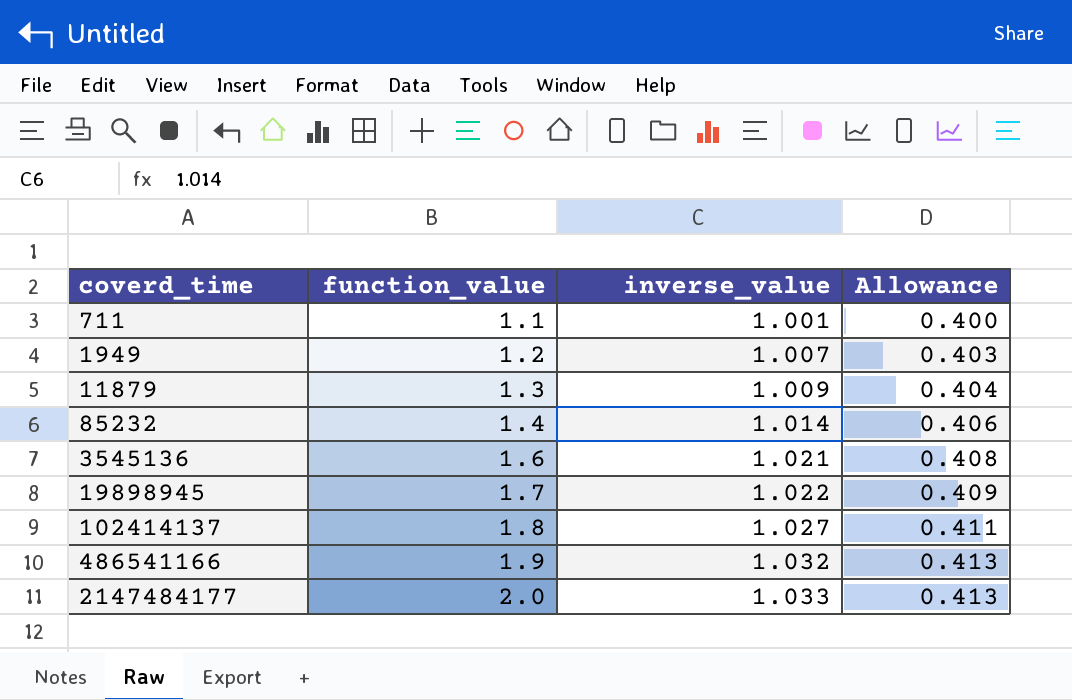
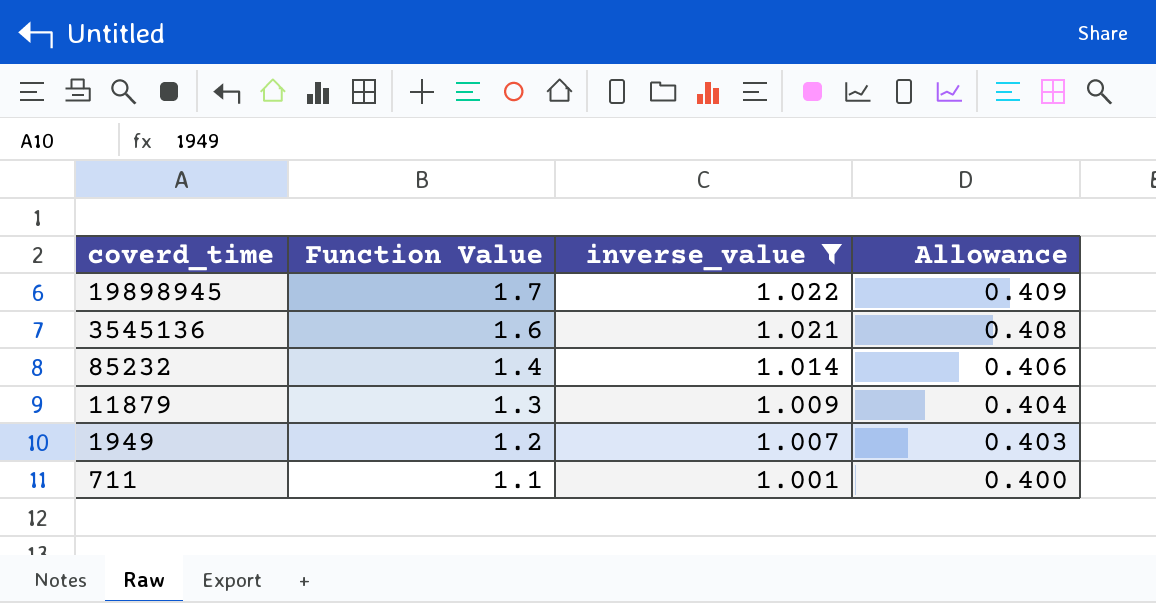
filter: none -> inverse_value <= 1.022
row order: coverd_time ascending -> coverd_time descending
column name: function_value -> Function Value

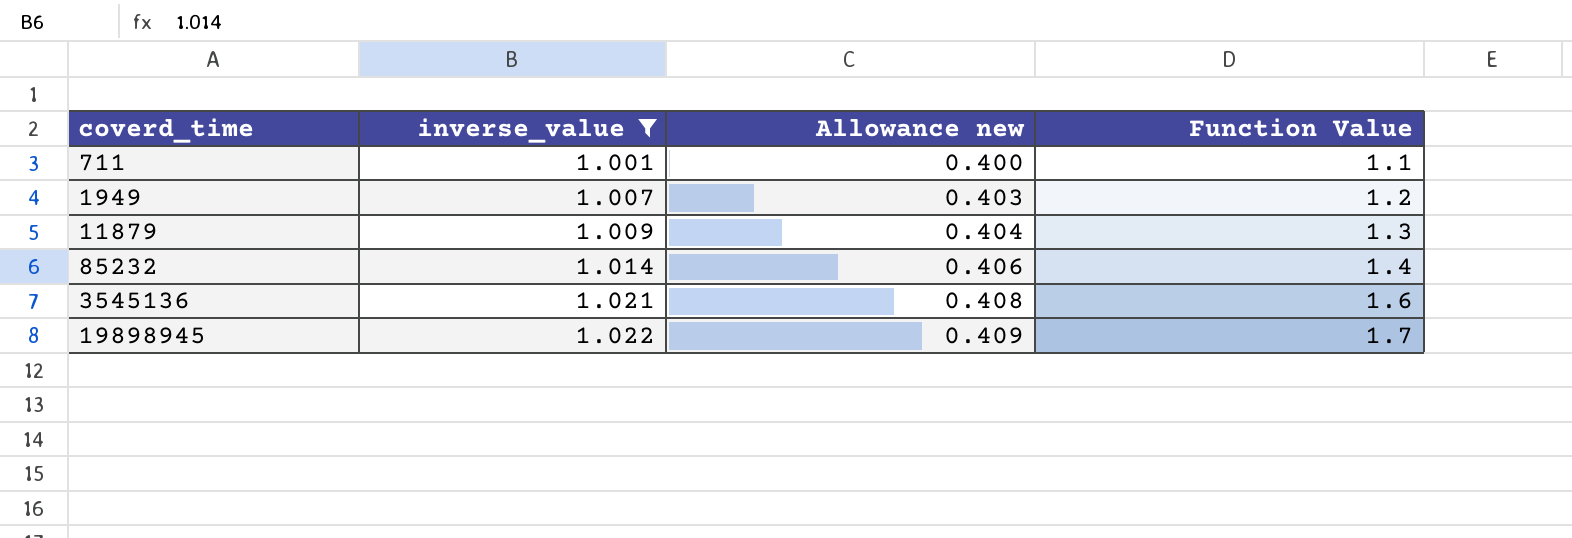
row order: coverd_time descending -> coverd_time ascending
column name: Allowance -> Allowance new
column Function Value | position: 2 -> 4

